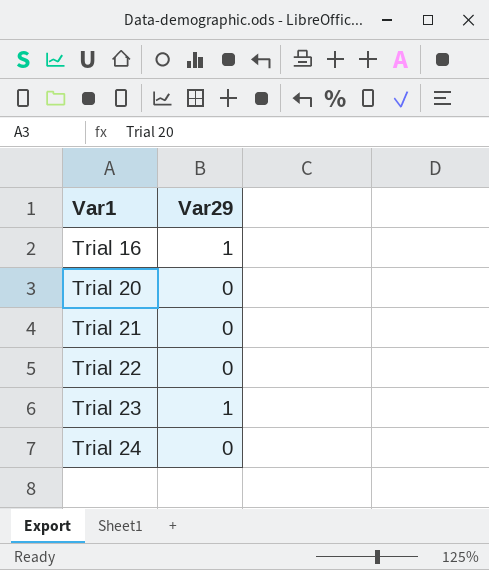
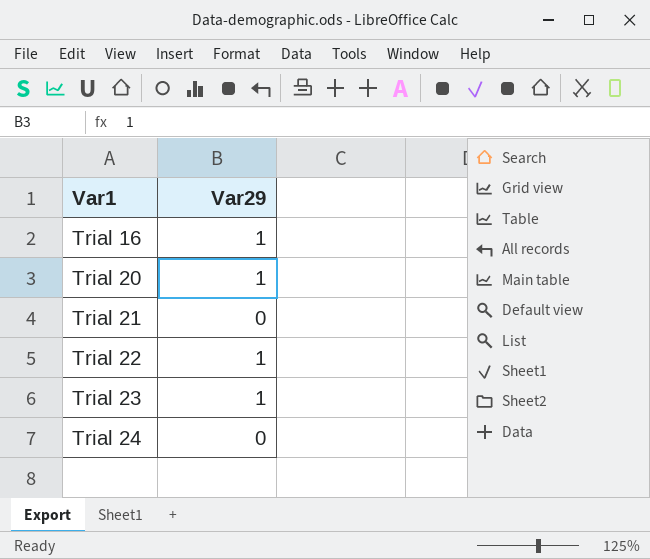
Trial 20 | Var29: 0 -> 1
Trial 22 | Var29: 0 -> 1

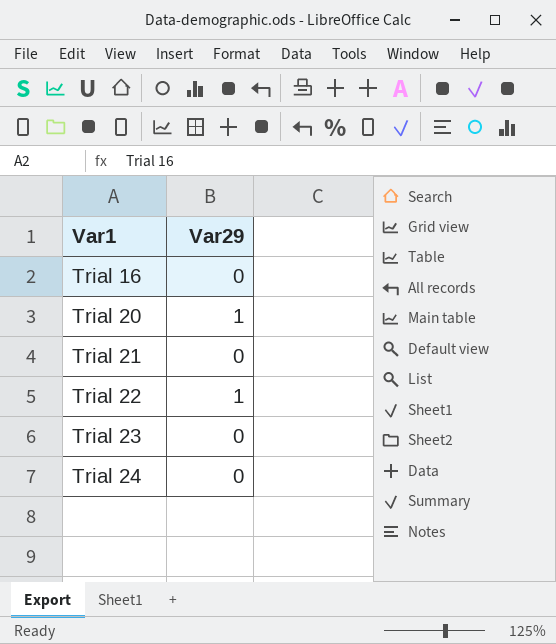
Trial 16 | Var29: 1 -> 0
Trial 23 | Var29: 1 -> 0

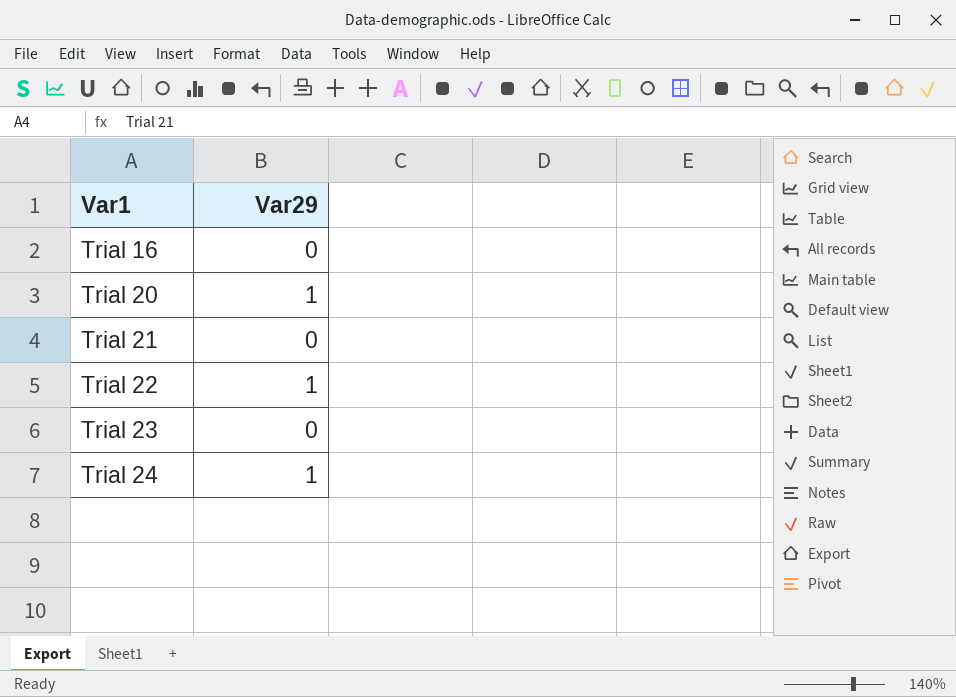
Trial 24 | Var29: 0 -> 1

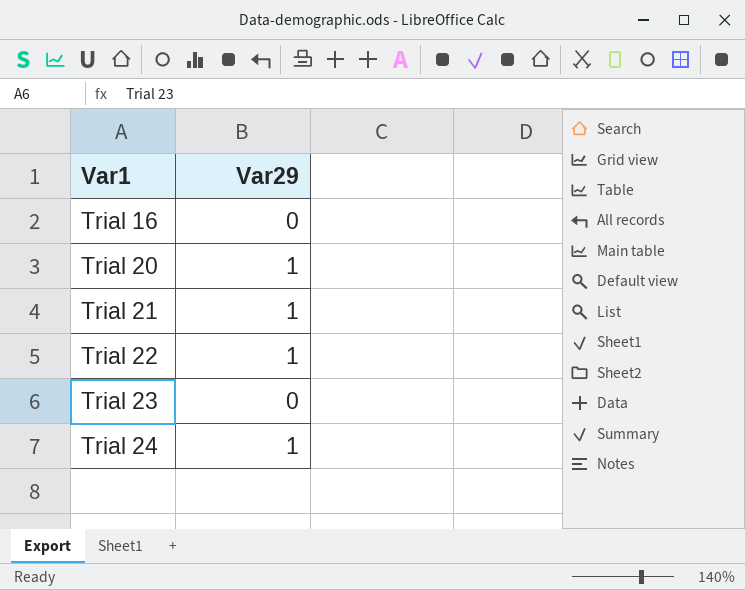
Trial 21 | Var29: 0 -> 1

